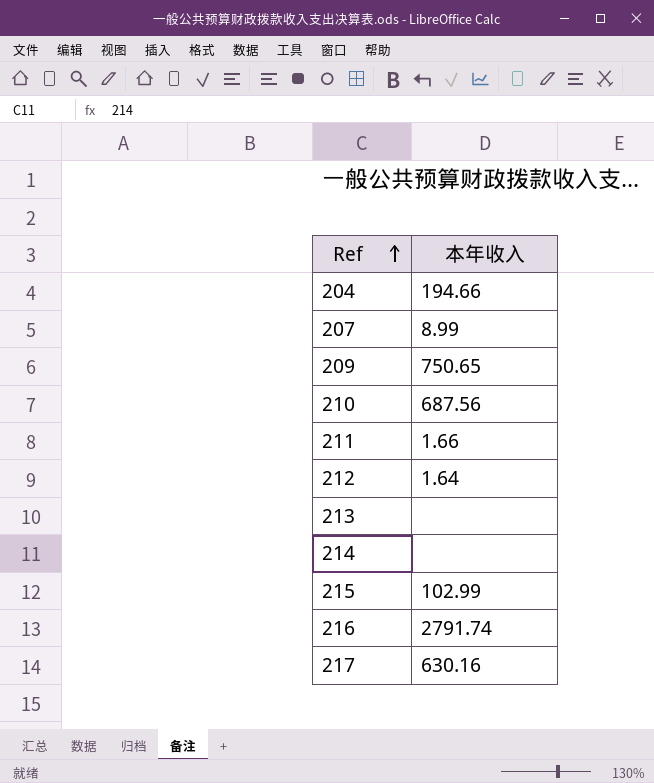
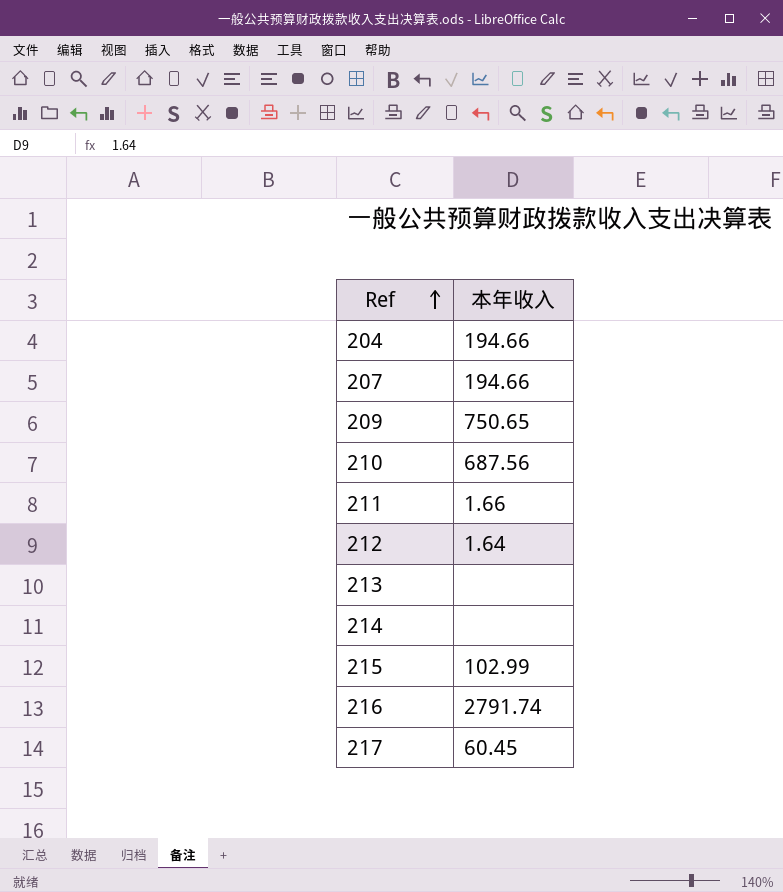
207 | 本年收入: 8.99 -> 194.66
217 | 本年收入: 630.16 -> 60.45

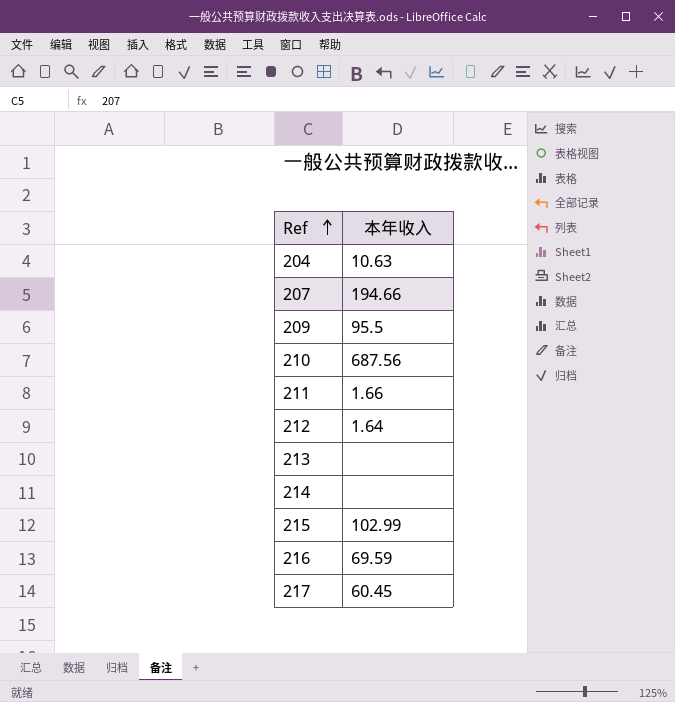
204 | 本年收入: 194.66 -> 10.63
209 | 本年收入: 750.65 -> 95.5
216 | 本年收入: 2791.74 -> 69.59

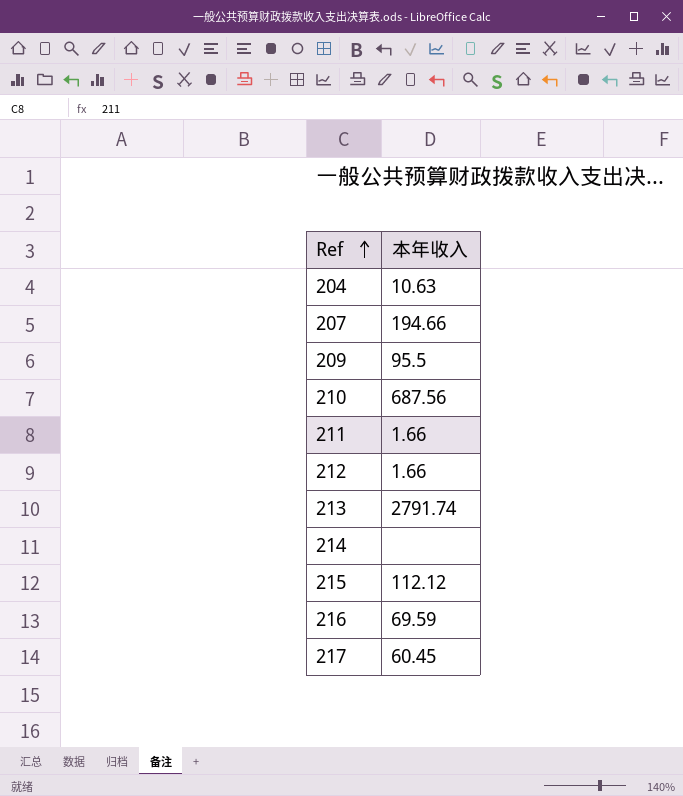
212 | 本年收入: 1.64 -> 1.66
213 | 本年收入: none -> 2791.74
215 | 本年收入: 102.99 -> 112.12

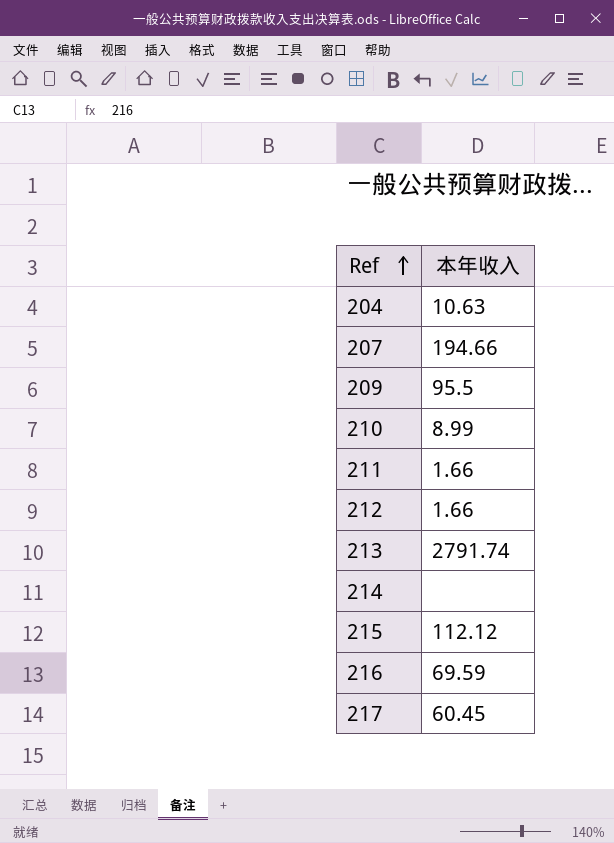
210 | 本年收入: 687.56 -> 8.99

